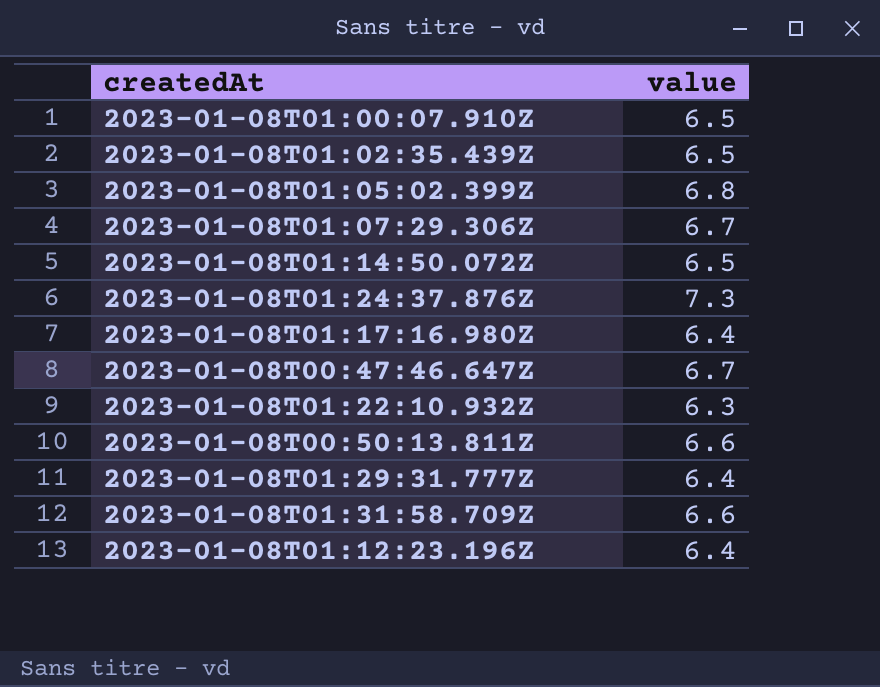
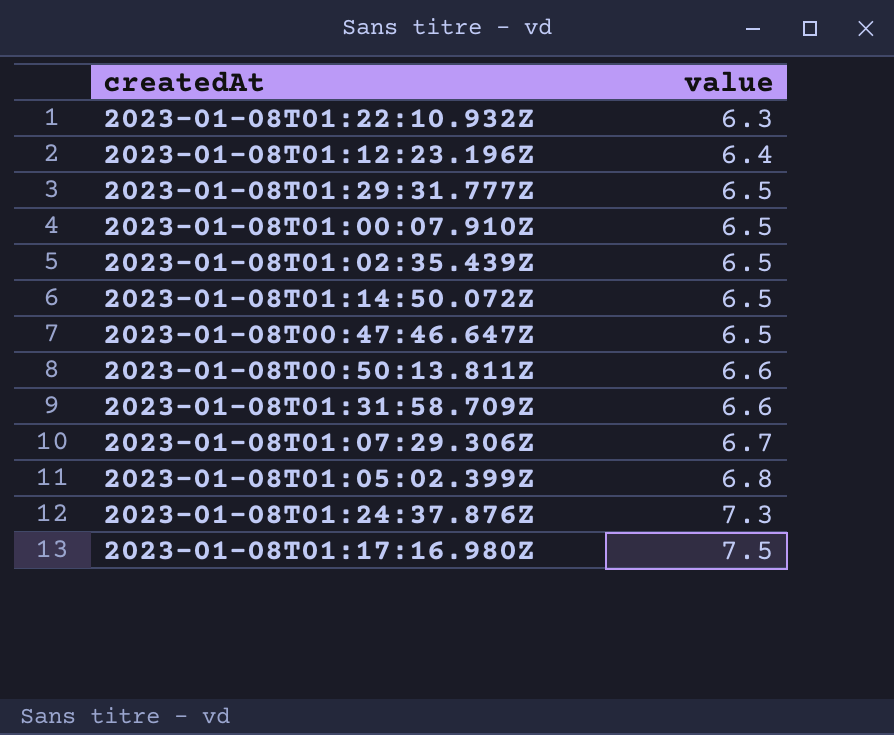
row order: none -> value ascending
2023-01-08T01:29:31.777Z | value: 6.4 -> 6.5
2023-01-08T00:47:46.647Z | value: 6.7 -> 6.5
2023-01-08T01:17:16.980Z | value: 6.4 -> 7.5

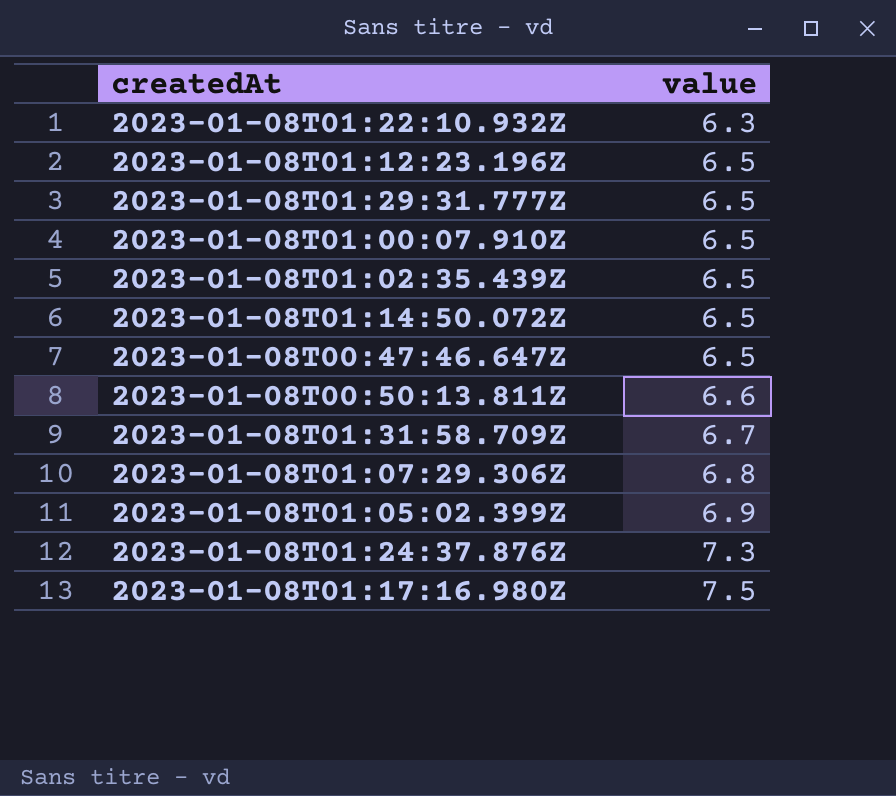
2023-01-08T01:12:23.196Z | value: 6.4 -> 6.5
2023-01-08T01:31:58.709Z | value: 6.6 -> 6.7
2023-01-08T01:07:29.306Z | value: 6.7 -> 6.8
2023-01-08T01:05:02.399Z | value: 6.8 -> 6.9

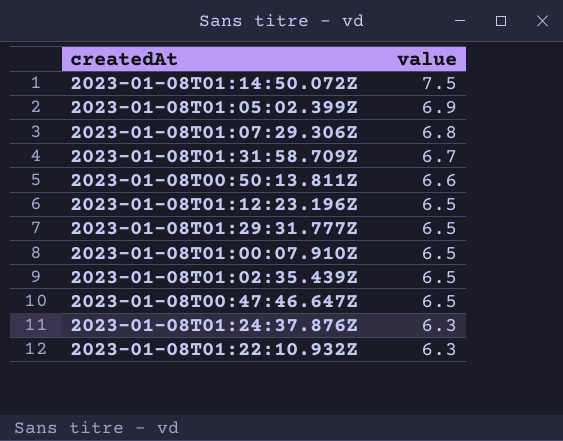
row order: value ascending -> value descending
row 2023-01-08T01:17:16.980Z: 7.5 -> none
2023-01-08T01:14:50.072Z | value: 6.5 -> 7.5
2023-01-08T01:24:37.876Z | value: 7.3 -> 6.3

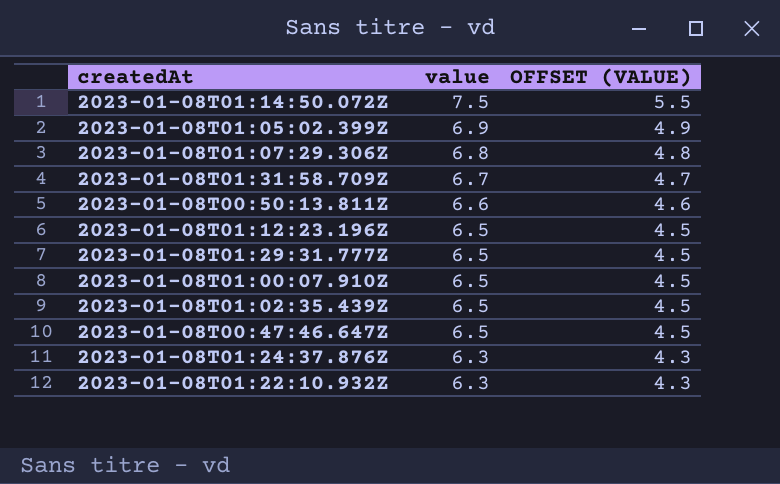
column OFFSET (VALUE) | formula: none -> [value] - 2

